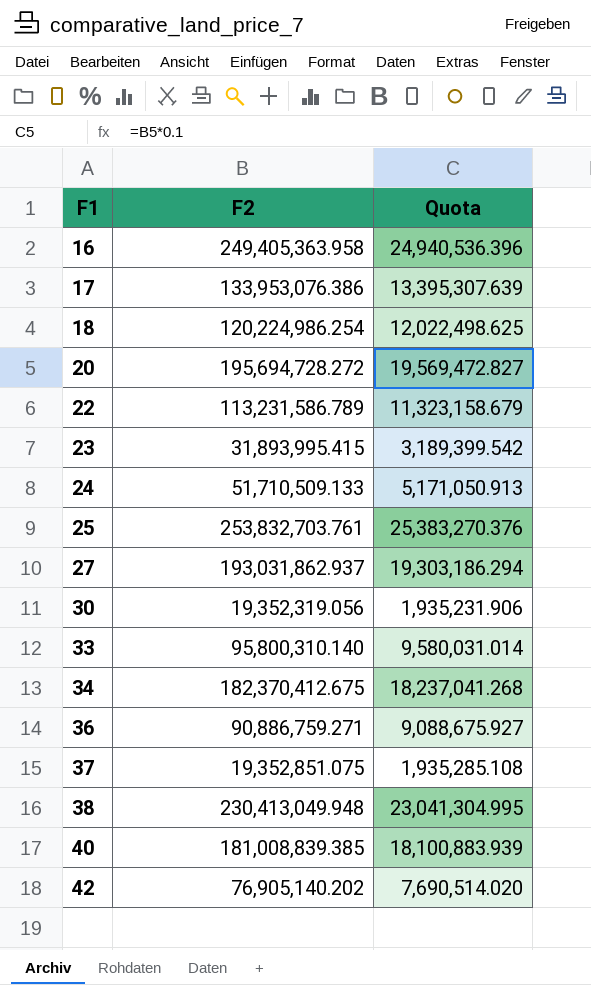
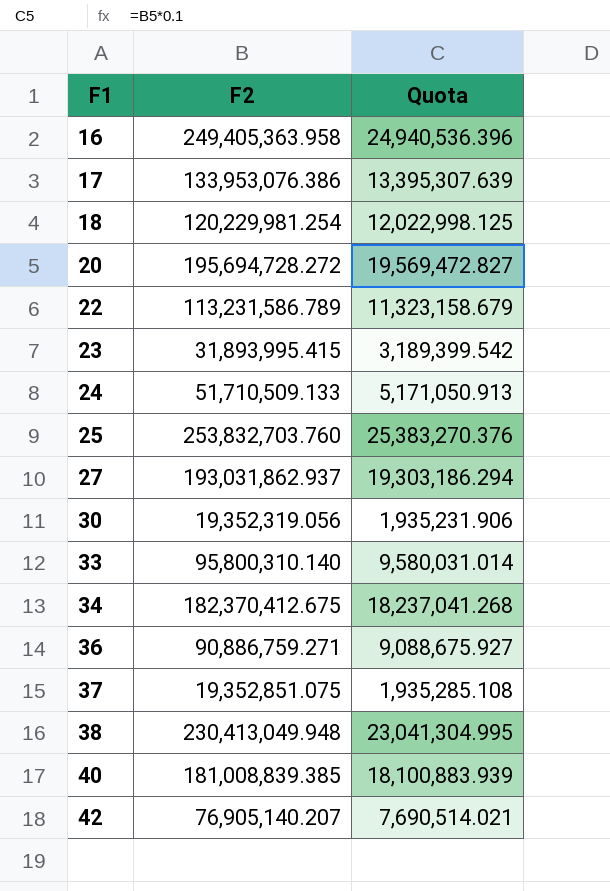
18 | F2: 120,224,986.254 -> 120,229,981.254
18 | Quota: 12,022,498.625 -> 12,022,998.125
25 | F2: 253,832,703.761 -> 253,832,703.760
42 | F2: 76,905,140.202 -> 76,905,140.207
42 | Quota: 7,690,514.020 -> 7,690,514.021

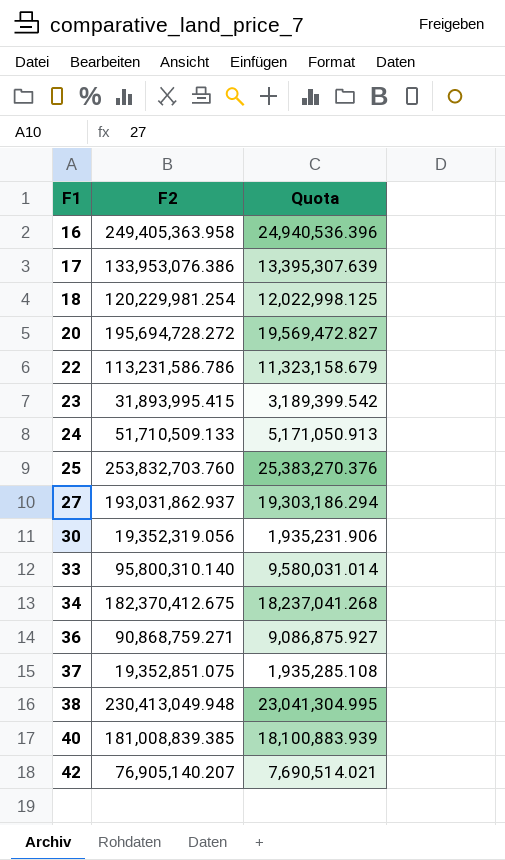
22 | F2: 113,231,586.789 -> 113,231,586.786
36 | F2: 90,886,759.271 -> 90,868,759.271
36 | Quota: 9,088,675.927 -> 9,086,875.927

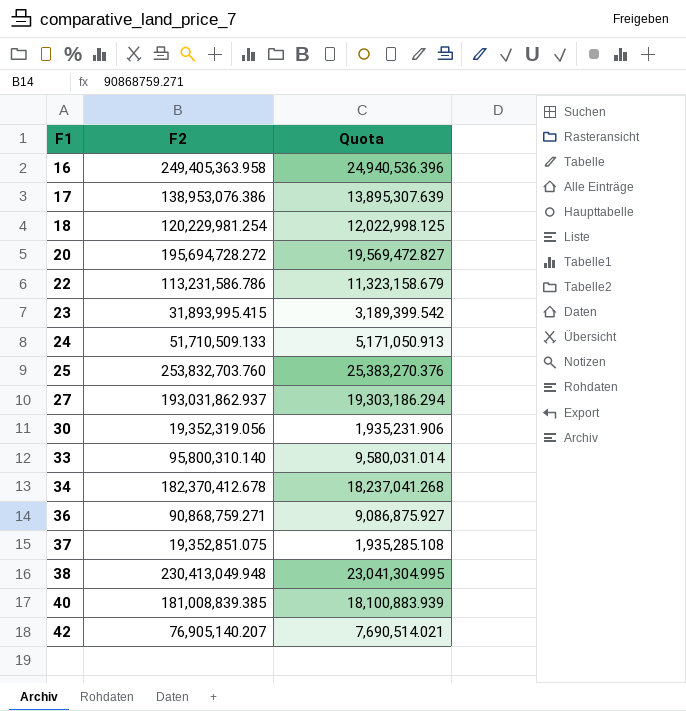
17 | F2: 133,953,076.386 -> 138,953,076.386
17 | Quota: 13,395,307.639 -> 13,895,307.639
34 | F2: 182,370,412.675 -> 182,370,412.678

